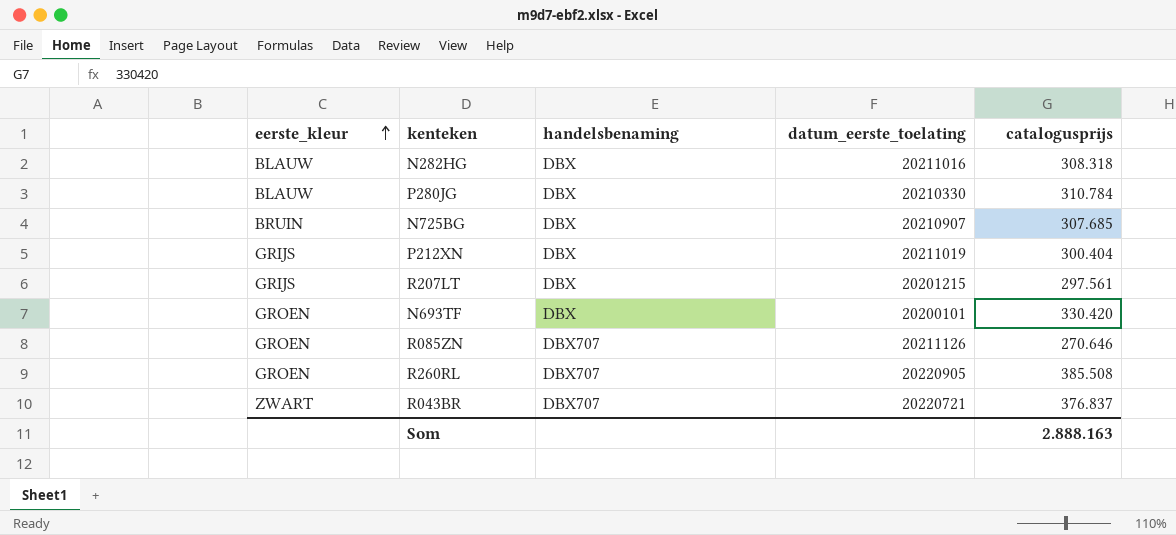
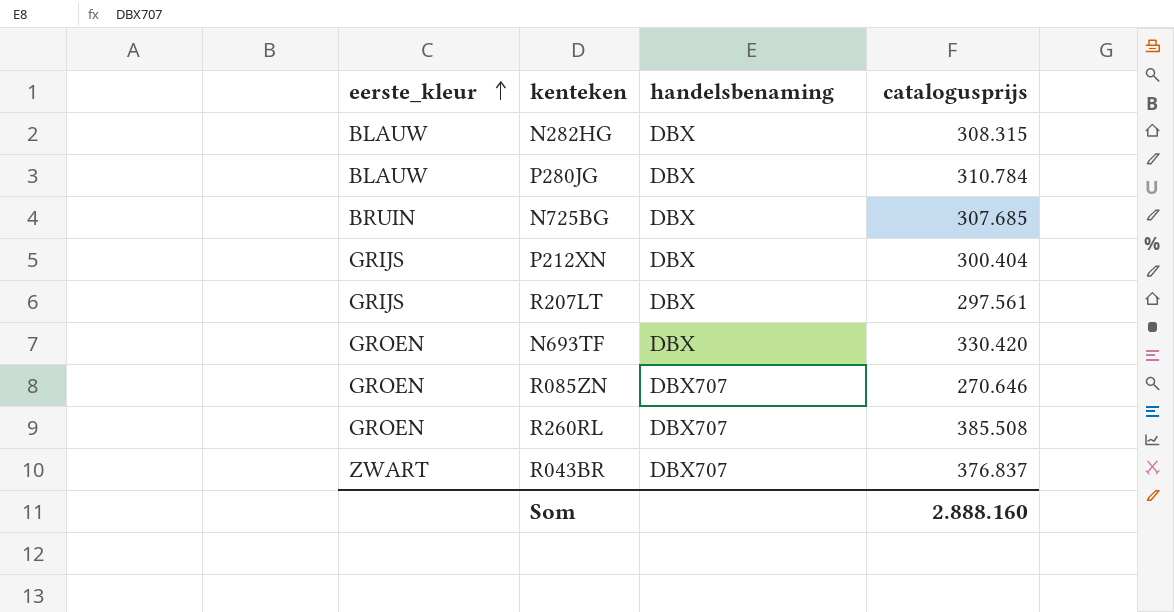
column datum_eerste_toelating | position: 4 -> none
N282HG | catalogusprijs: 308.318 -> 308.315
Som | catalogusprijs: 2.888.163 -> 2.888.160

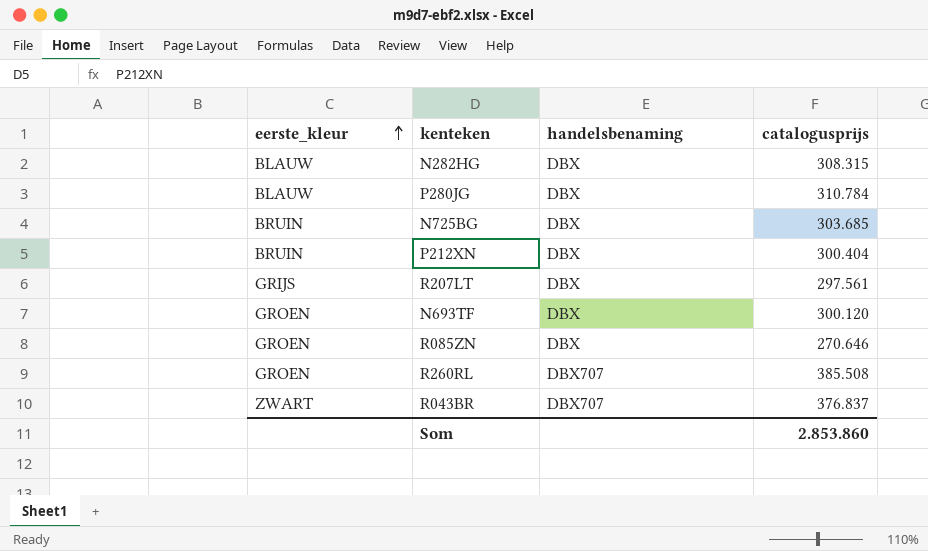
N725BG | catalogusprijs: 307.685 -> 303.685
P212XN | eerste_kleur: GRIJS -> BRUIN
N693TF | catalogusprijs: 330.420 -> 300.120
R085ZN | handelsbenaming: DBX707 -> DBX
Som | catalogusprijs: 2.888.160 -> 2.853.860

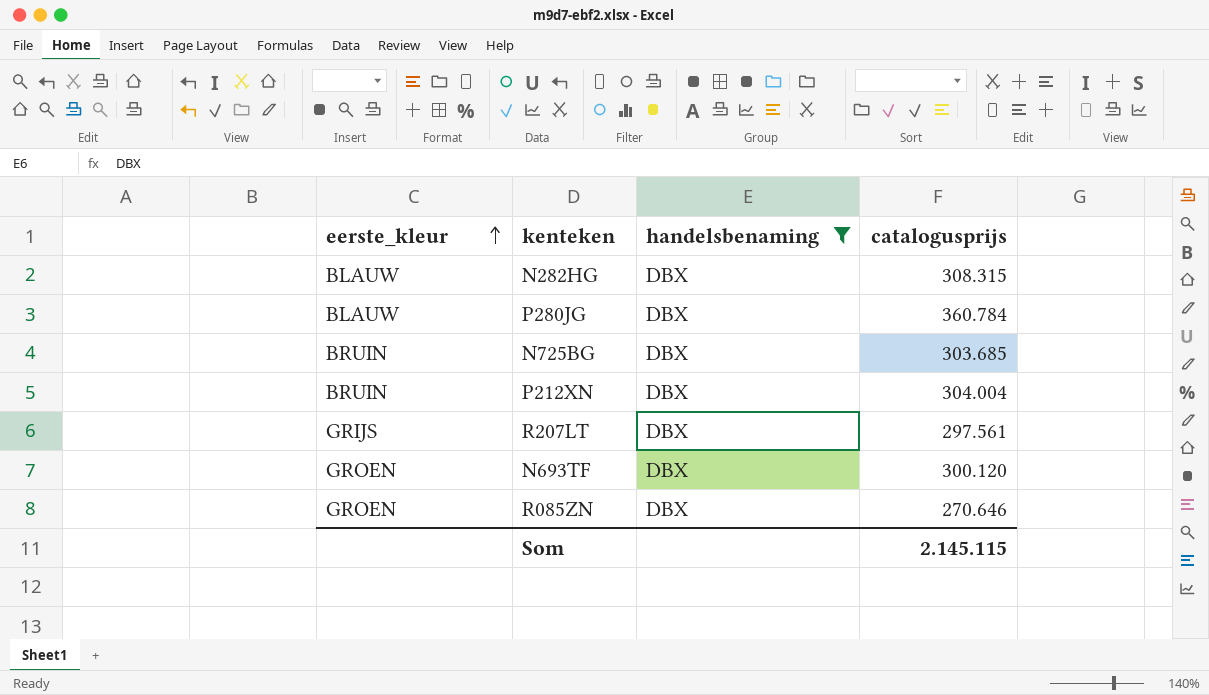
filter: none -> handelsbenaming = DBX
P280JG | catalogusprijs: 310.784 -> 360.784
P212XN | catalogusprijs: 300.404 -> 304.004
Som | catalogusprijs: 2.853.860 -> 2.145.115

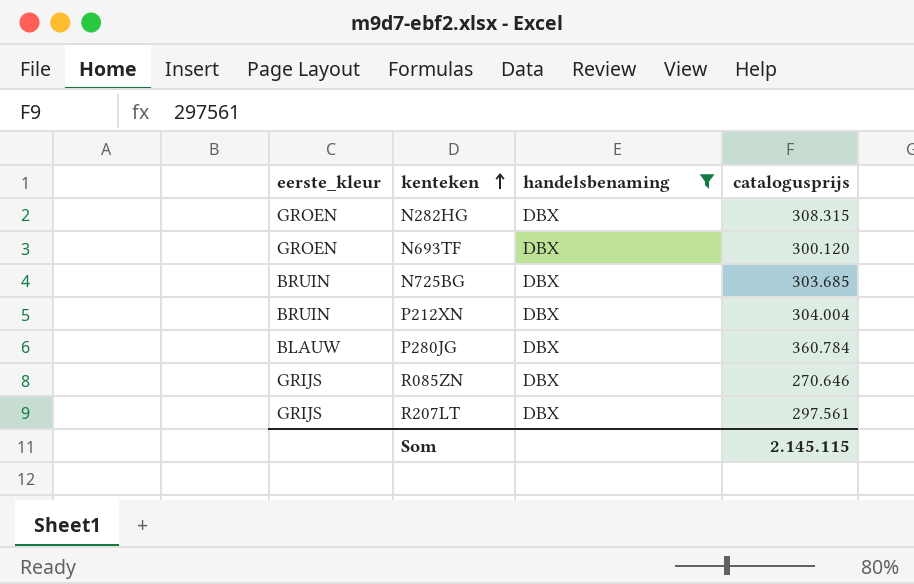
row order: eerste_kleur ascending -> kenteken ascending
N282HG | eerste_kleur: BLAUW -> GROEN
R085ZN | eerste_kleur: GROEN -> GRIJS

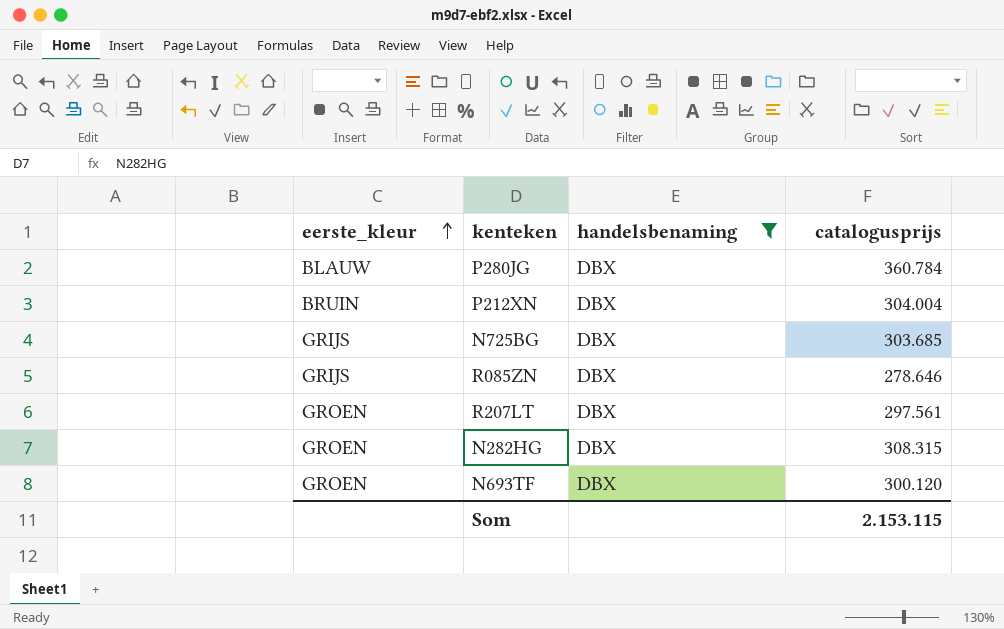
row order: kenteken ascending -> eerste_kleur ascending
N725BG | eerste_kleur: BRUIN -> GRIJS
R085ZN | catalogusprijs: 270.646 -> 278.646
R207LT | eerste_kleur: GRIJS -> GROEN
Som | catalogusprijs: 2.145.115 -> 2.153.115

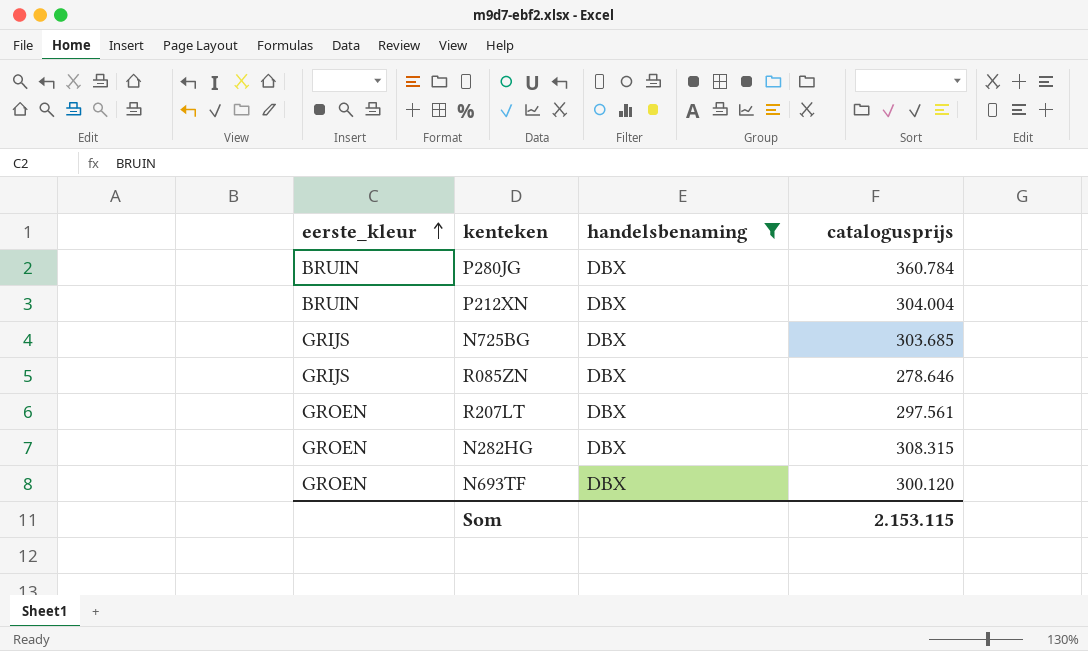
P280JG | eerste_kleur: BLAUW -> BRUIN

